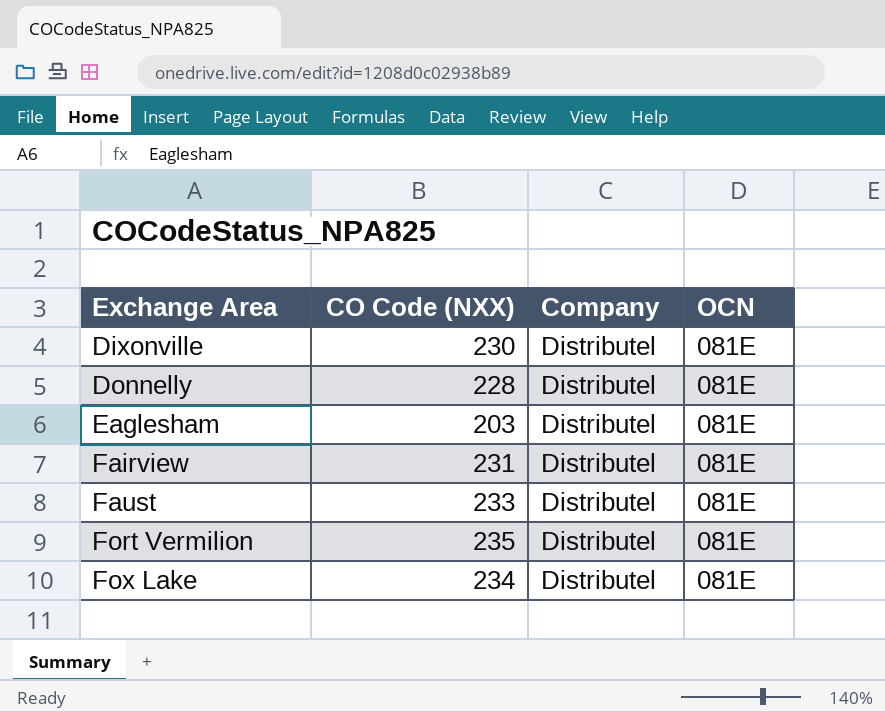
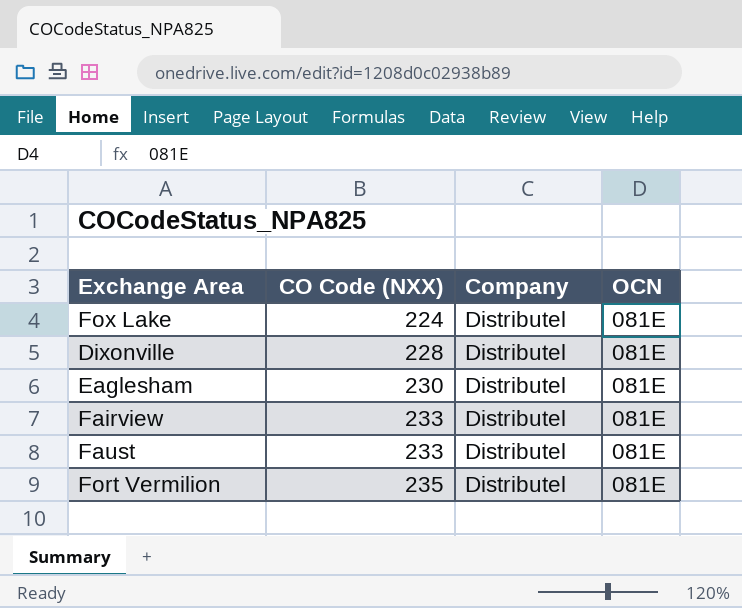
row order: Exchange Area ascending -> CO Code (NXX) ascending
row Donnelly: 228 | Distributel | 081E -> none
Fox Lake | CO Code (NXX): 234 -> 224
Dixonville | CO Code (NXX): 230 -> 228
Eaglesham | CO Code (NXX): 203 -> 230
Fairview | CO Code (NXX): 231 -> 233

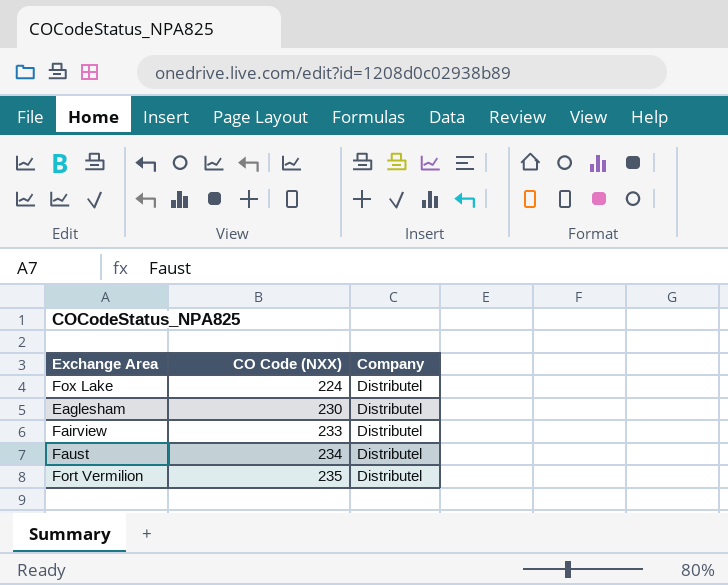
column OCN | position: 4 -> none
row Dixonville: 228 | Distributel | 081E -> none
Faust | CO Code (NXX): 233 -> 234

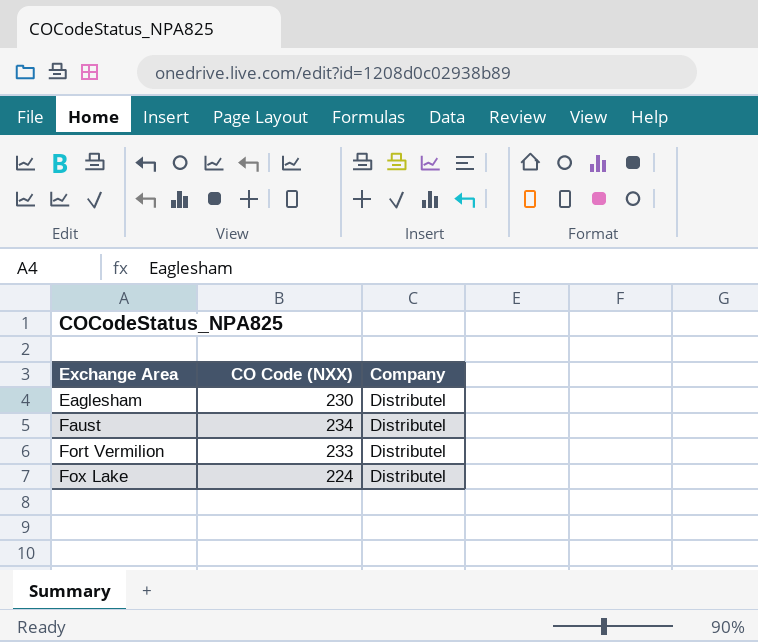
row order: CO Code (NXX) ascending -> Exchange Area ascending
row Fairview: 233 | Distributel -> none
Fort Vermilion | CO Code (NXX): 235 -> 233

